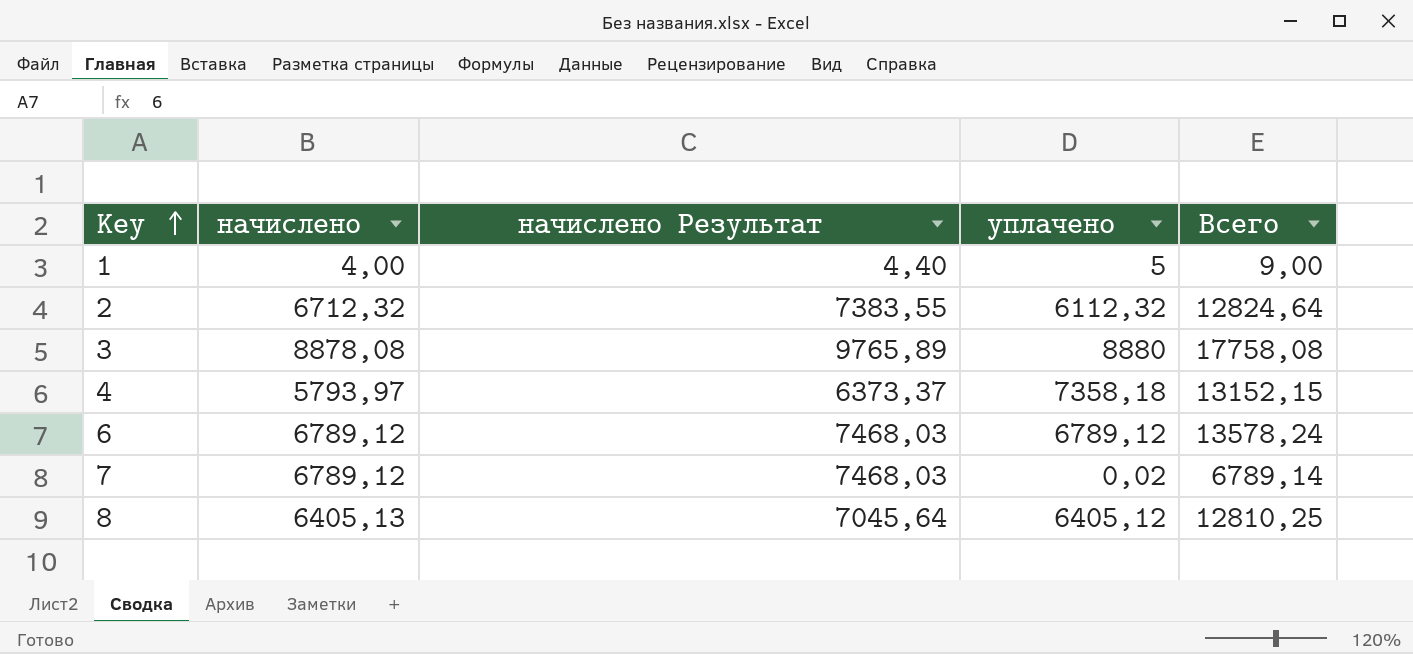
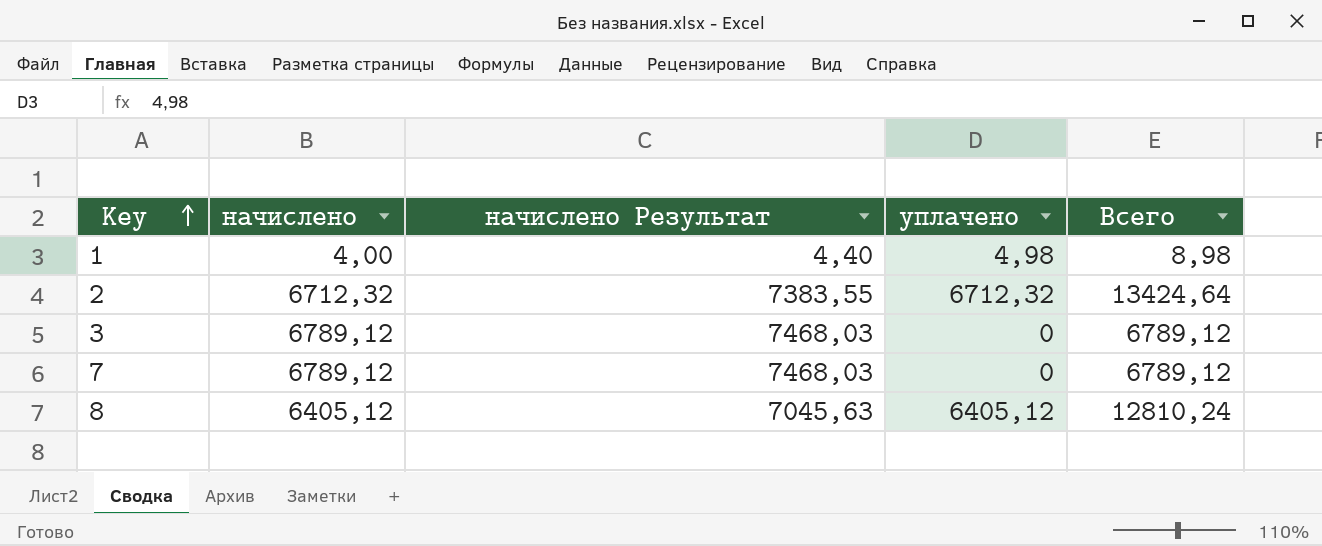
row 4: 5793,97 | 6373,37 | 7358,18 | 13152,15 -> none
row 6: 6789,12 | 7468,03 | 6789,12 | 13578,24 -> none
1 | уплачено: 5 -> 4,98
1 | Всего: 9,00 -> 8,98
2 | уплачено: 6112,32 -> 6712,32
2 | Всего: 12824,64 -> 13424,64
3 | начислено: 8878,08 -> 6789,12
3 | начислено Результат: 9765,89 -> 7468,03
3 | уплачено: 8880 -> 0
3 | Всего: 17758,08 -> 6789,12
7 | уплачено: 0,02 -> 0
7 | Всего: 6789,14 -> 6789,12
8 | начислено: 6405,13 -> 6405,12
8 | начислено Результат: 7045,64 -> 7045,63
8 | Всего: 12810,25 -> 12810,24

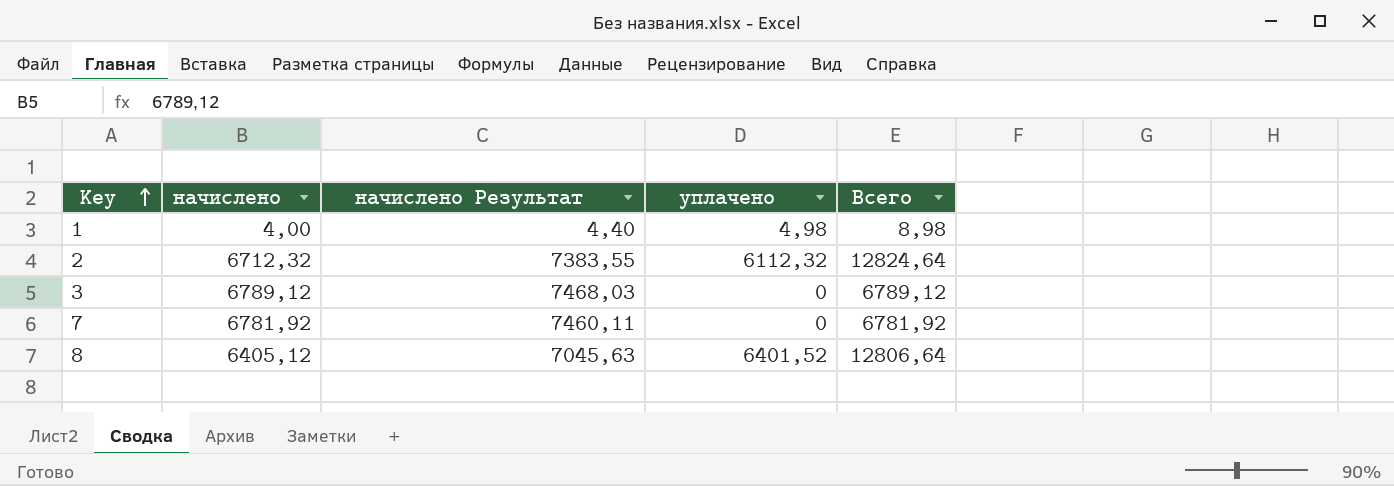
2 | уплачено: 6712,32 -> 6112,32
2 | Всего: 13424,64 -> 12824,64
7 | начислено: 6789,12 -> 6781,92
7 | начислено Результат: 7468,03 -> 7460,11
7 | Всего: 6789,12 -> 6781,92
8 | уплачено: 6405,12 -> 6401,52
8 | Всего: 12810,24 -> 12806,64

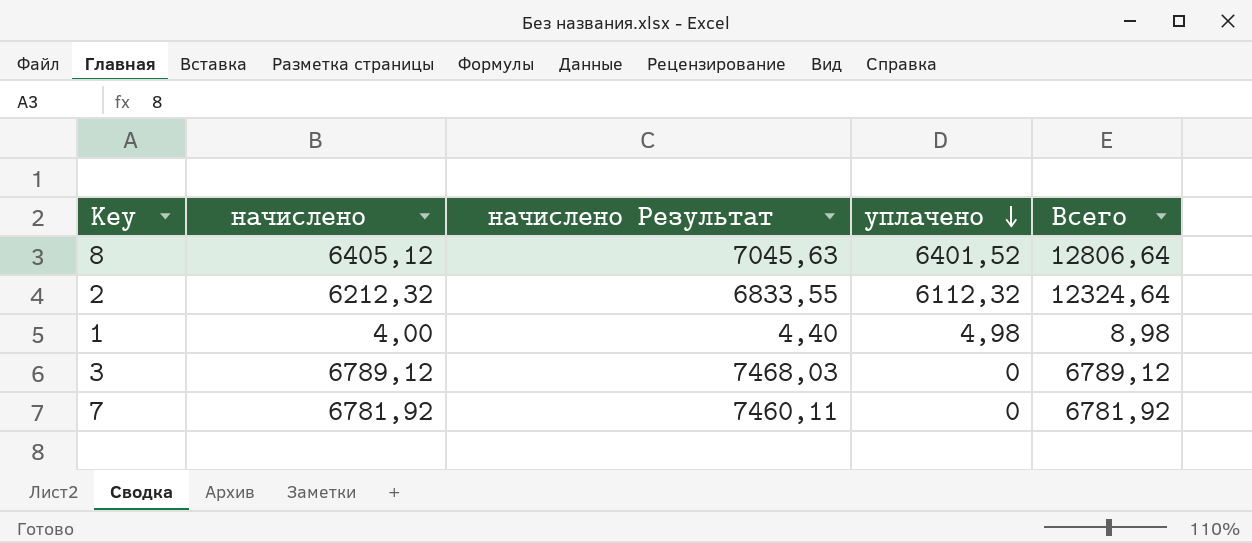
row order: Key ascending -> уплачено descending
2 | начислено: 6712,32 -> 6212,32
2 | начислено Результат: 7383,55 -> 6833,55
2 | Всего: 12824,64 -> 12324,64

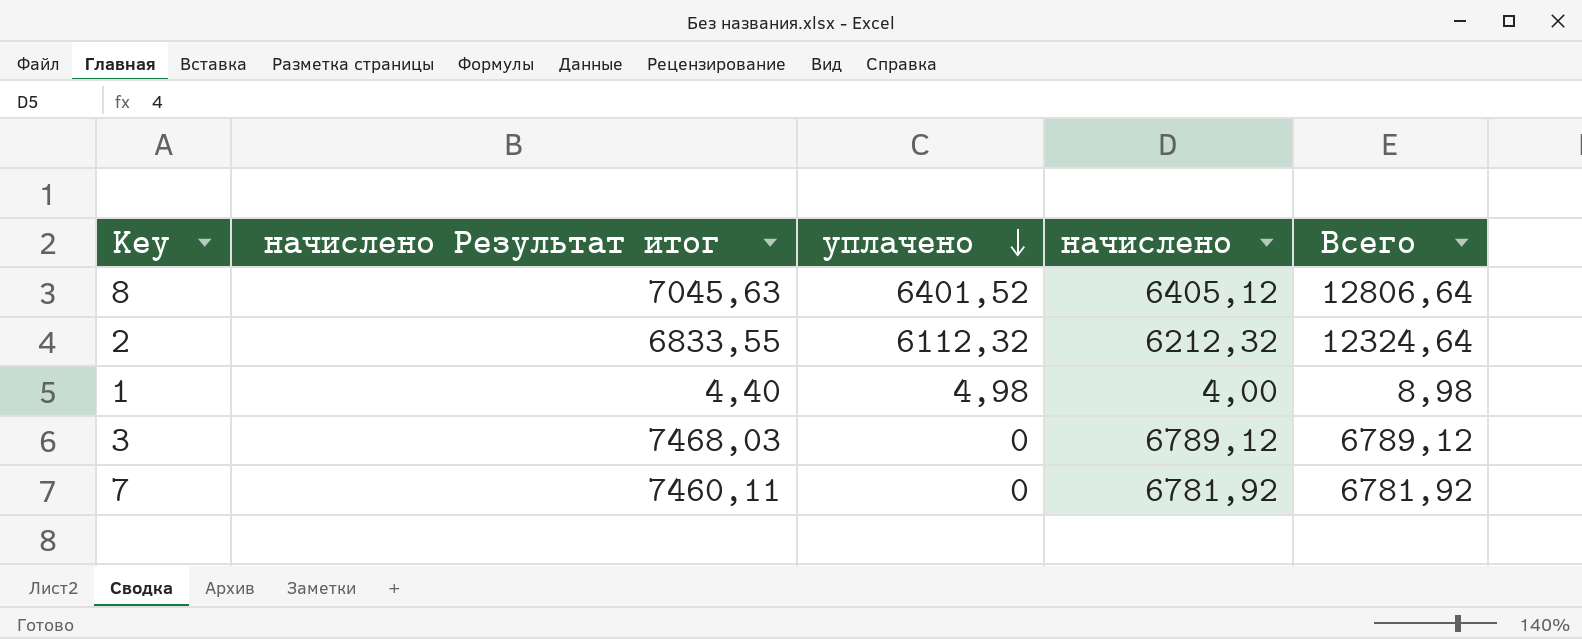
column name: начислено Результат -> начислено Результат итог
column начислено | position: 2 -> 4

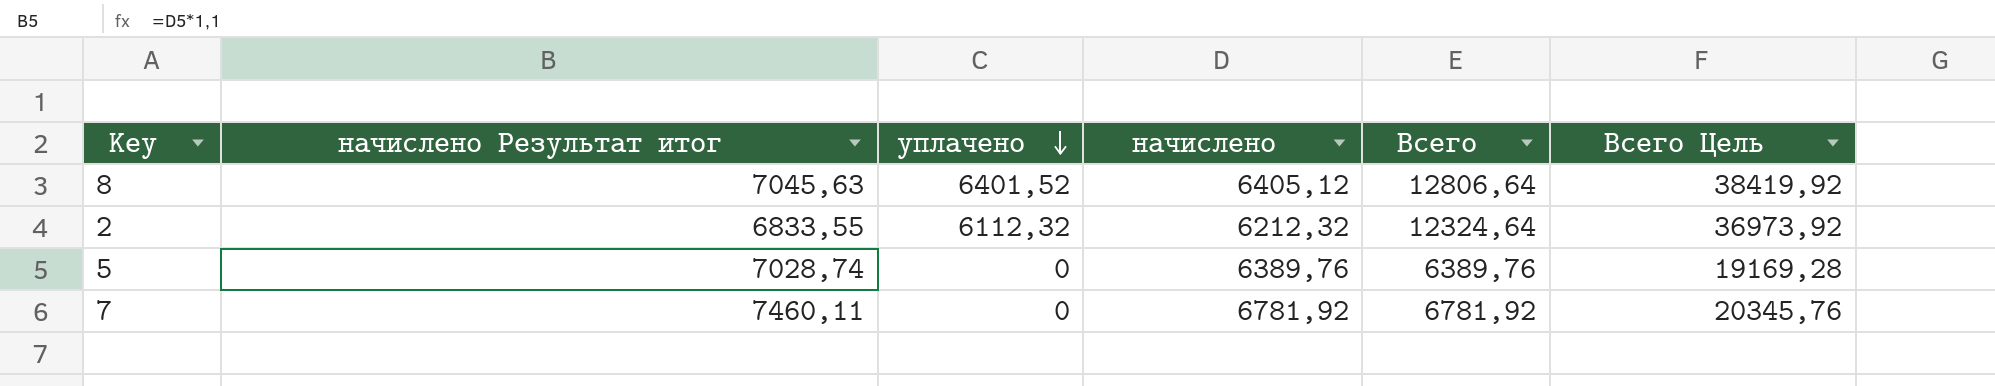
column Всего Цель | formula: none -> [Всего] * 3
row 1: 4,40 | 4,98 | 4,00 | 8,98 -> none
row 3: 7468,03 | 0 | 6789,12 | 6789,12 -> none
row 5: none -> 7028,74 | 0 | 6389,76 | 6389,76 | 19169,28

